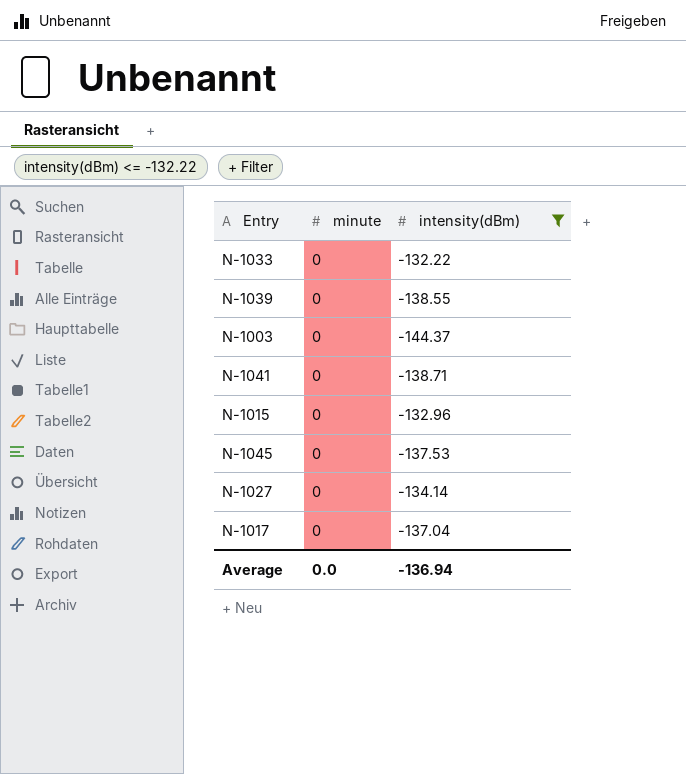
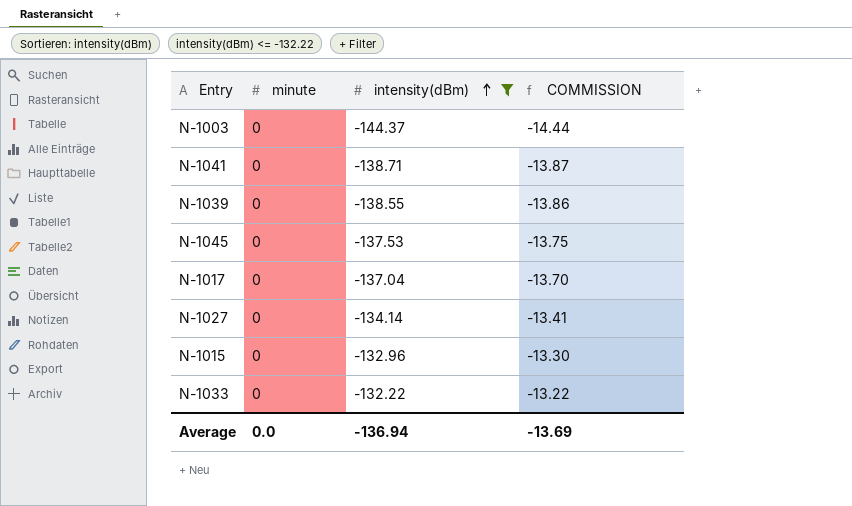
row order: none -> intensity(dBm) ascending
column COMMISSION | formula: none -> [intensity(dBm)] * 0.1

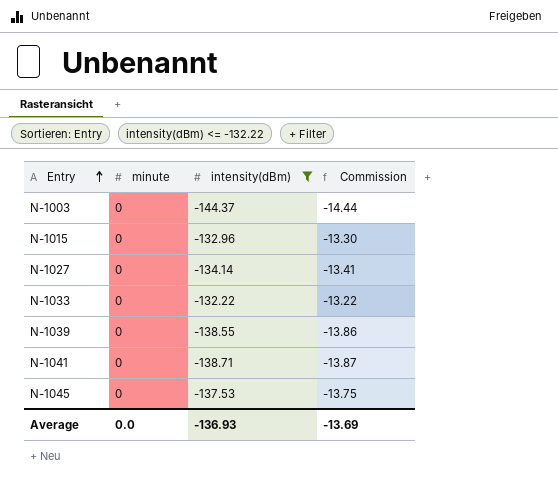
row order: intensity(dBm) ascending -> Entry ascending
column name: COMMISSION -> Commission
row N-1017: 0 | -137.04 | -13.70 -> none
Average | intensity(dBm): -136.94 -> -136.93

